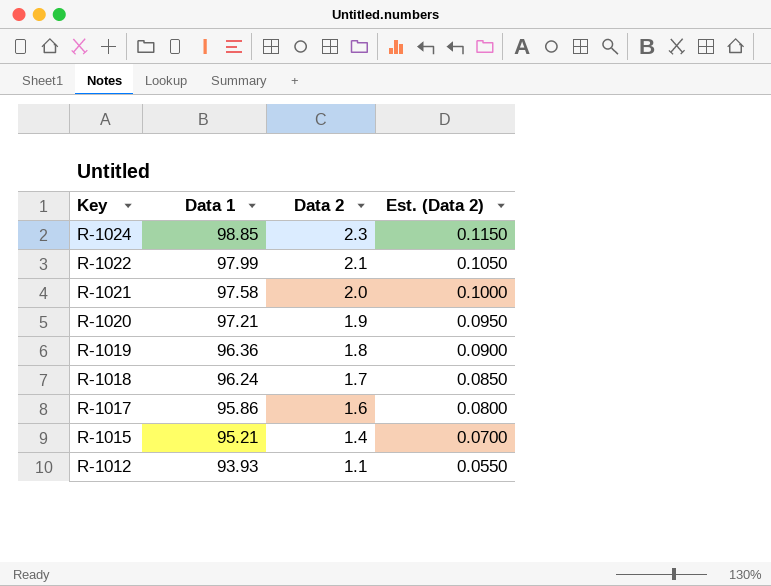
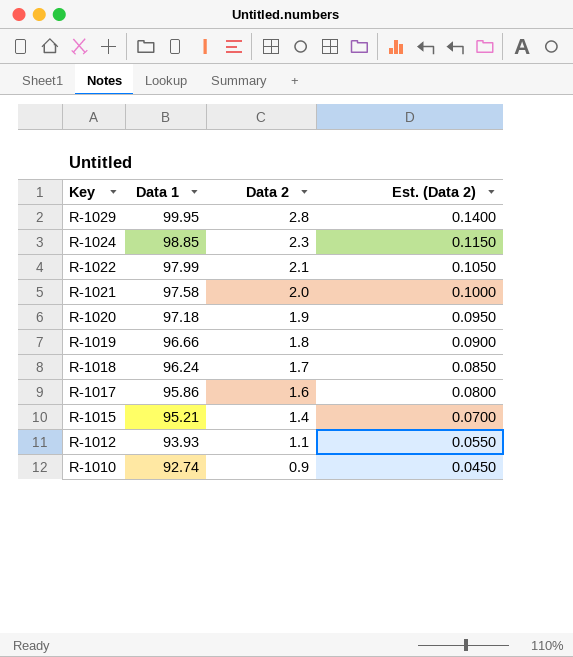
row R-1029: none -> 99.95 | 2.8 | 0.1400
R-1020 | Data 1: 97.21 -> 97.18
R-1019 | Data 1: 96.36 -> 96.66
row R-1010: none -> 92.74 | 0.9 | 0.0450

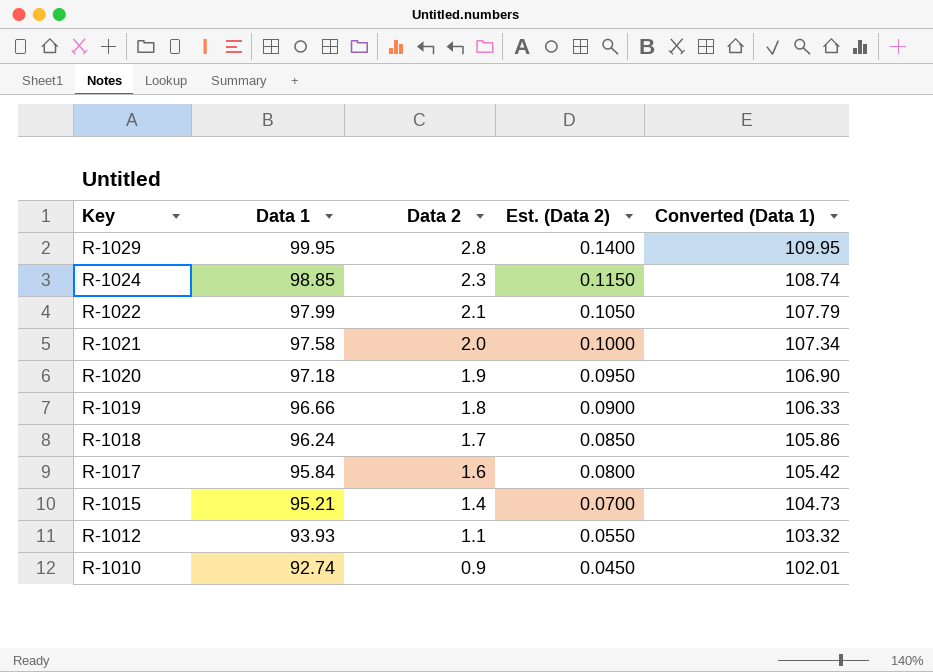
column Converted (Data 1) | formula: none -> [Data 1] * 1.1
R-1017 | Data 1: 95.86 -> 95.84

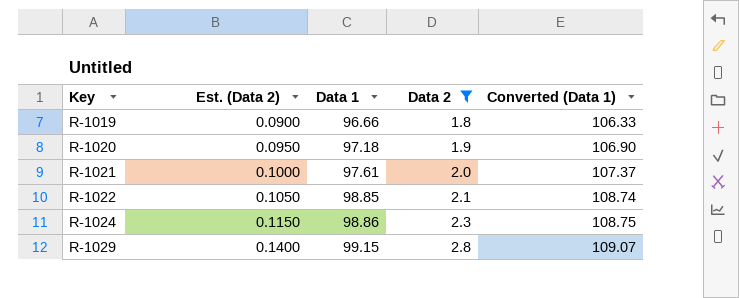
filter: none -> Data 2 >= 1.8
row order: Key descending -> Key ascending
column Est. (Data 2) | position: 4 -> 2
R-1021 | Data 1: 97.58 -> 97.61
R-1021 | Converted (Data 1): 107.34 -> 107.37
R-1022 | Data 1: 97.99 -> 98.85
R-1022 | Converted (Data 1): 107.79 -> 108.74
R-1024 | Data 1: 98.85 -> 98.86
R-1024 | Converted (Data 1): 108.74 -> 108.75
R-1029 | Data 1: 99.95 -> 99.15
R-1029 | Converted (Data 1): 109.95 -> 109.07

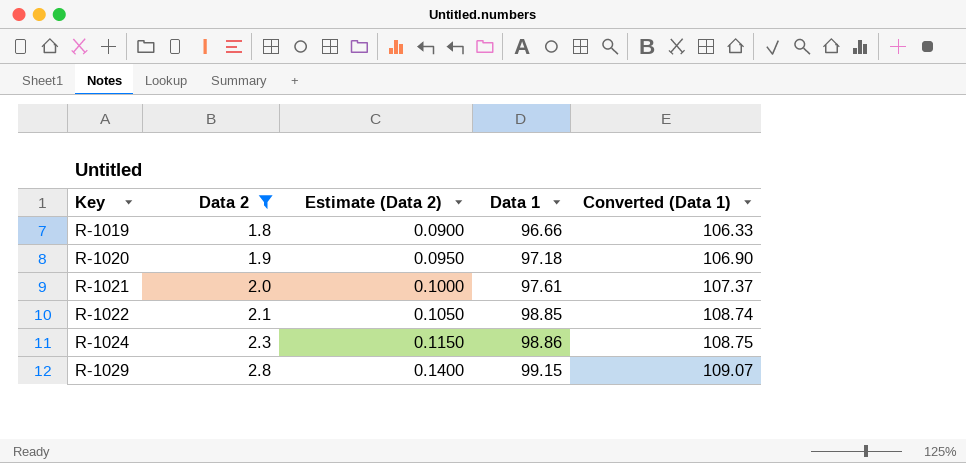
column Data 2 | position: 4 -> 2
column name: Est. (Data 2) -> Estimate (Data 2)

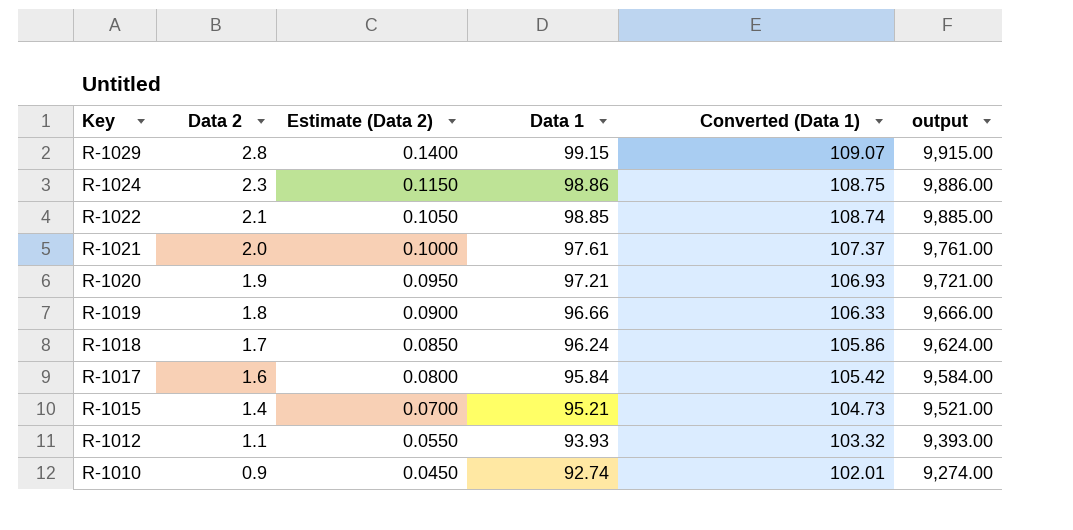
filter: Data 2 >= 1.8 -> none
row order: Key ascending -> Key descending
column output | formula: none -> [Data 1] * 100
R-1020 | Data 1: 97.18 -> 97.21
R-1020 | Converted (Data 1): 106.90 -> 106.93

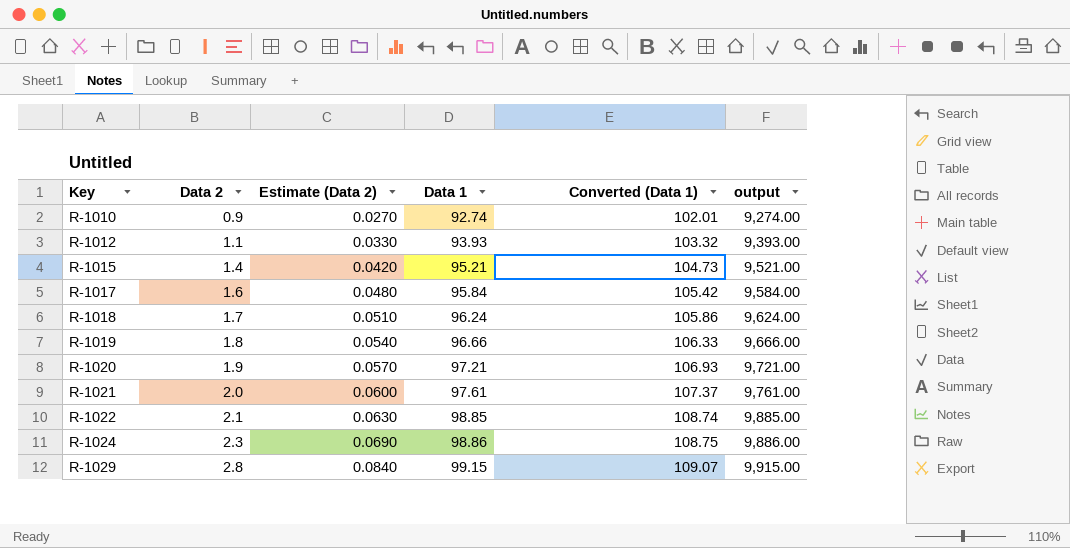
row order: Key descending -> Key ascending
column Estimate (Data 2) | formula: [Data 2] * 0.05 -> [Data 2] * 0.03

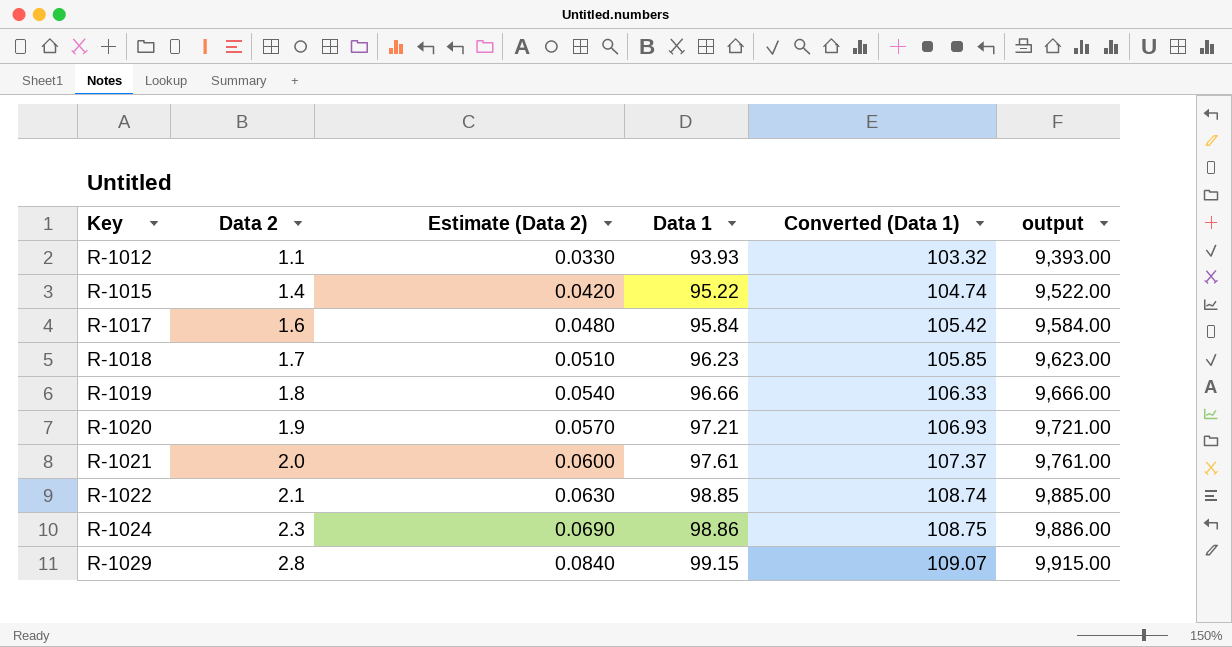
row R-1010: 0.9 | 0.0270 | 92.74 | 102.01 | 9,274.00 -> none
R-1015 | Data 1: 95.21 -> 95.22
R-1015 | Converted (Data 1): 104.73 -> 104.74
R-1015 | output: 9,521.00 -> 9,522.00
R-1018 | Data 1: 96.24 -> 96.23
R-1018 | Converted (Data 1): 105.86 -> 105.85
R-1018 | output: 9,624.00 -> 9,623.00

